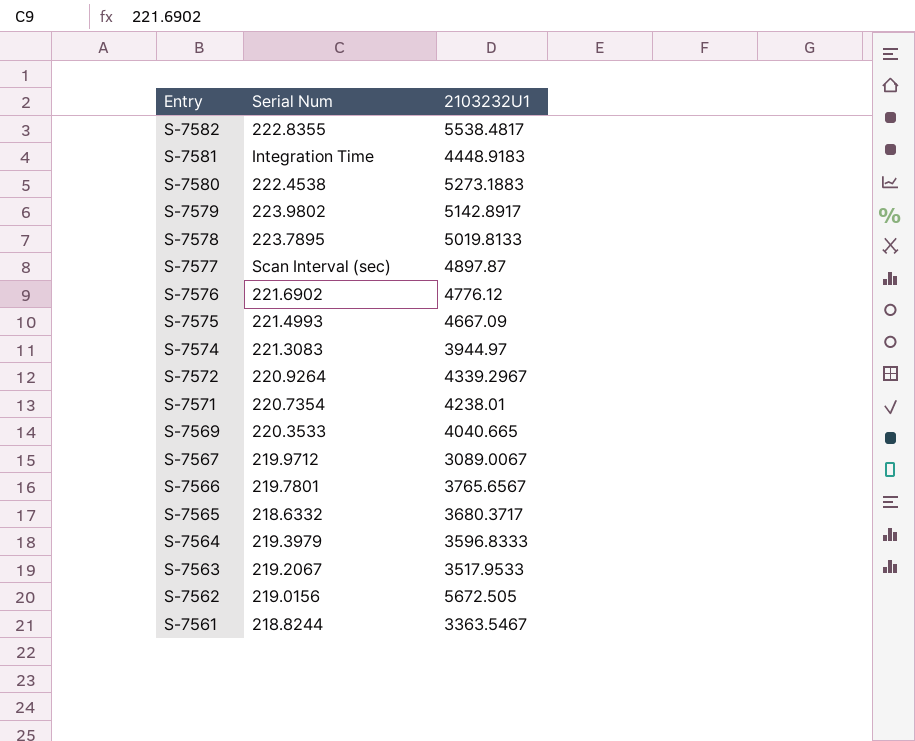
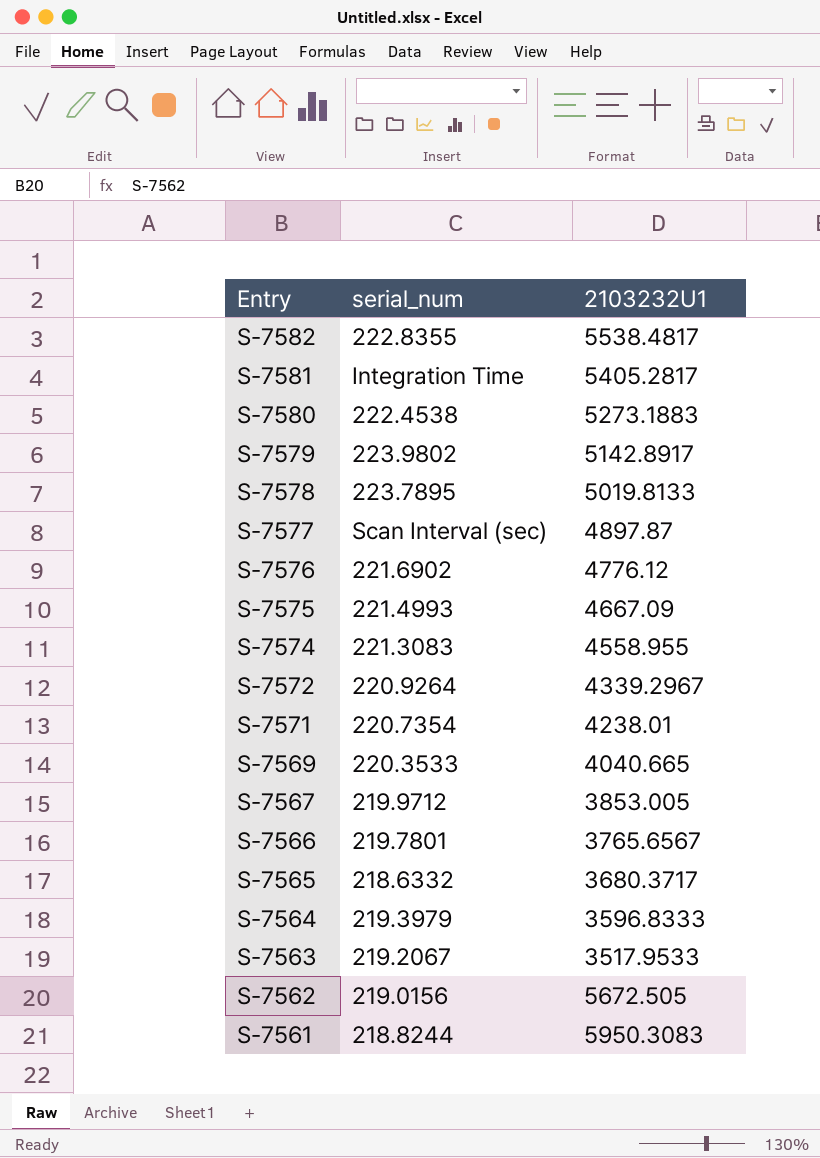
column name: Serial Num -> serial_num
S-7581 | 2103232U1: 4448.9183 -> 5405.2817
S-7574 | 2103232U1: 3944.97 -> 4558.955
S-7567 | 2103232U1: 3089.0067 -> 3853.005
S-7561 | 2103232U1: 3363.5467 -> 5950.3083

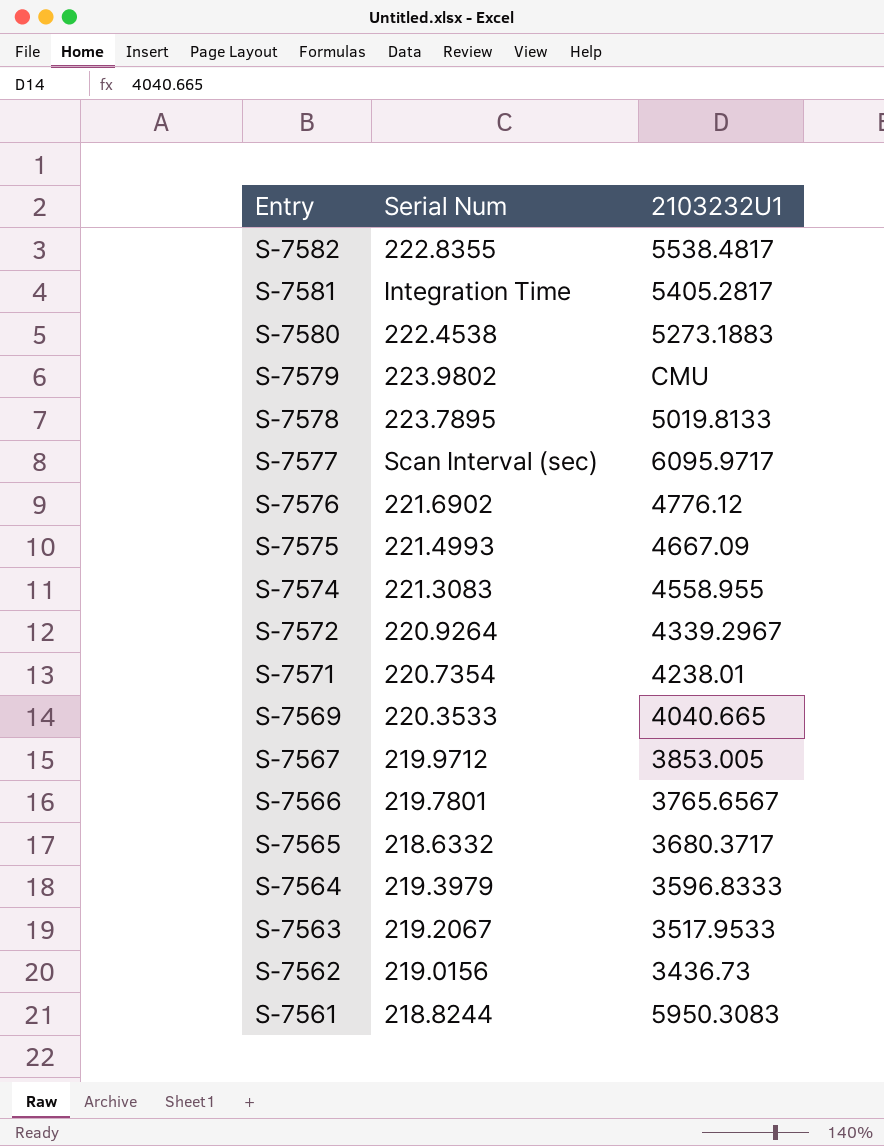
column name: serial_num -> Serial Num
S-7579 | 2103232U1: 5142.8917 -> CMU
S-7577 | 2103232U1: 4897.87 -> 6095.9717
S-7562 | 2103232U1: 5672.505 -> 3436.73

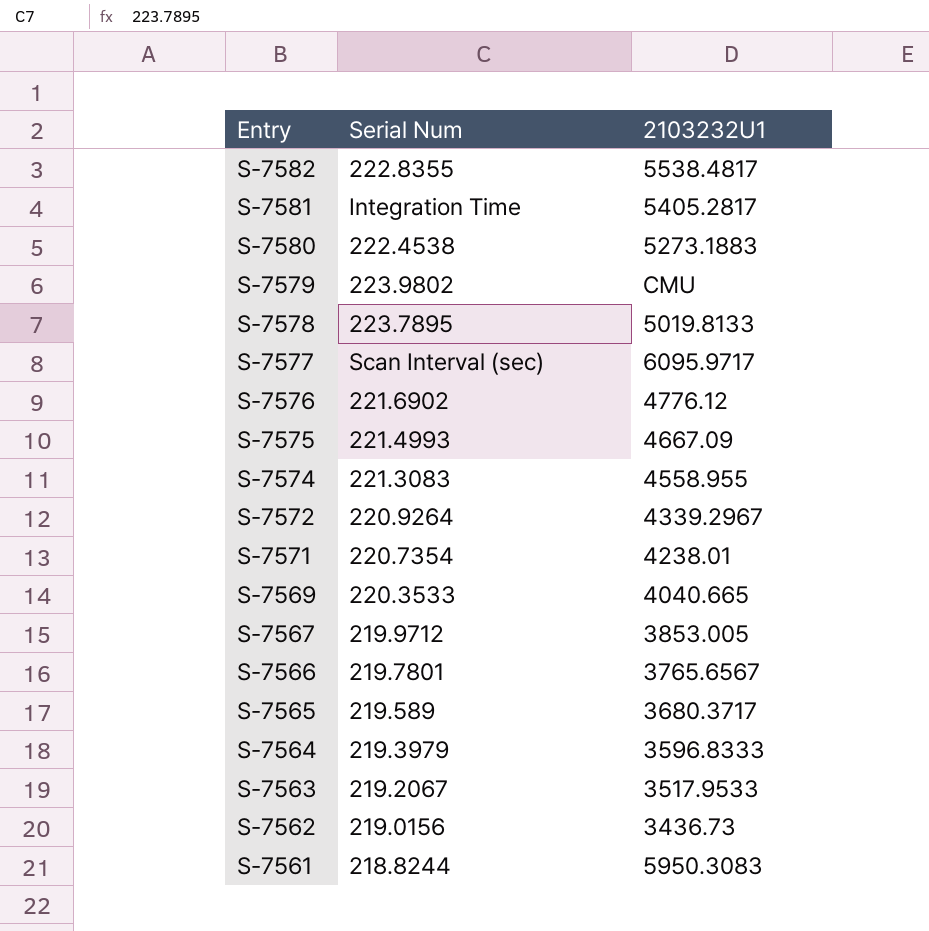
S-7565 | Serial Num: 218.6332 -> 219.589

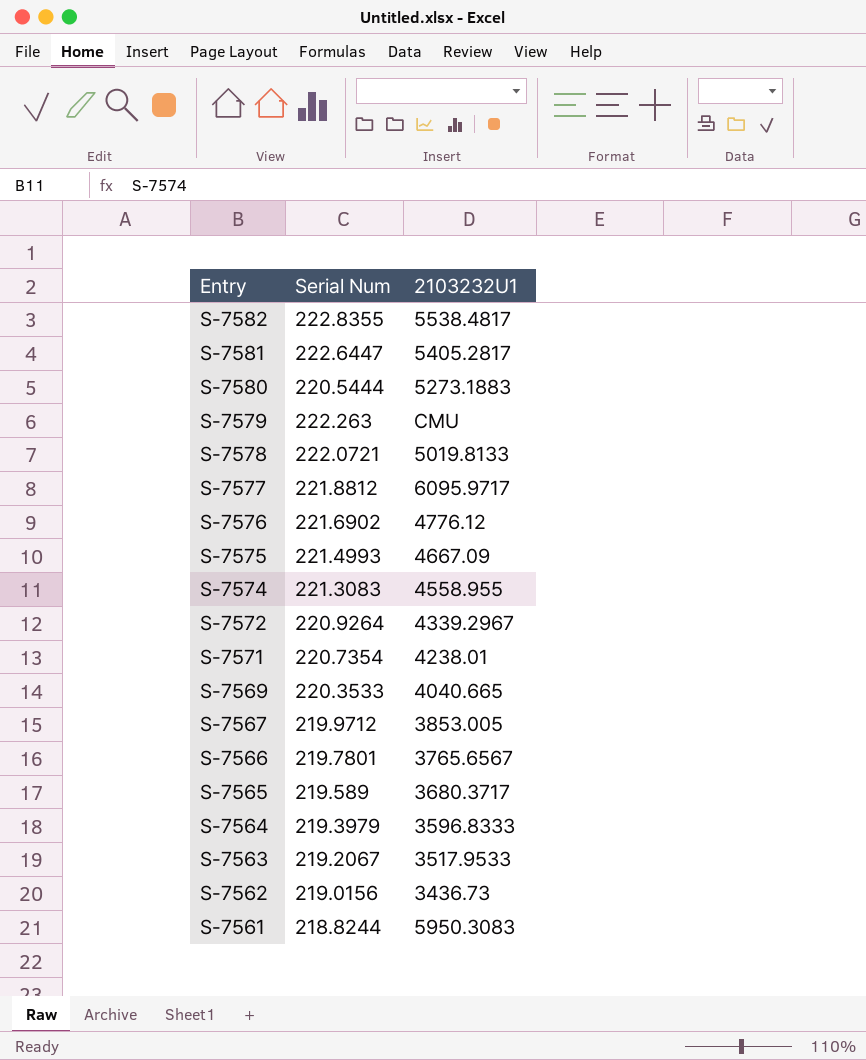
S-7581 | Serial Num: Integration Time -> 222.6447
S-7580 | Serial Num: 222.4538 -> 220.5444
S-7579 | Serial Num: 223.9802 -> 222.263
S-7578 | Serial Num: 223.7895 -> 222.0721
S-7577 | Serial Num: Scan Interval (sec) -> 221.8812

